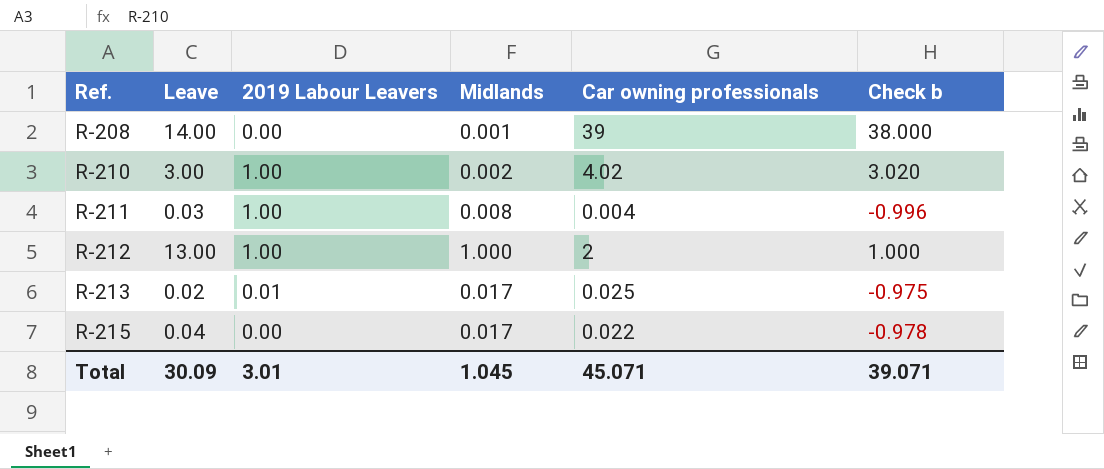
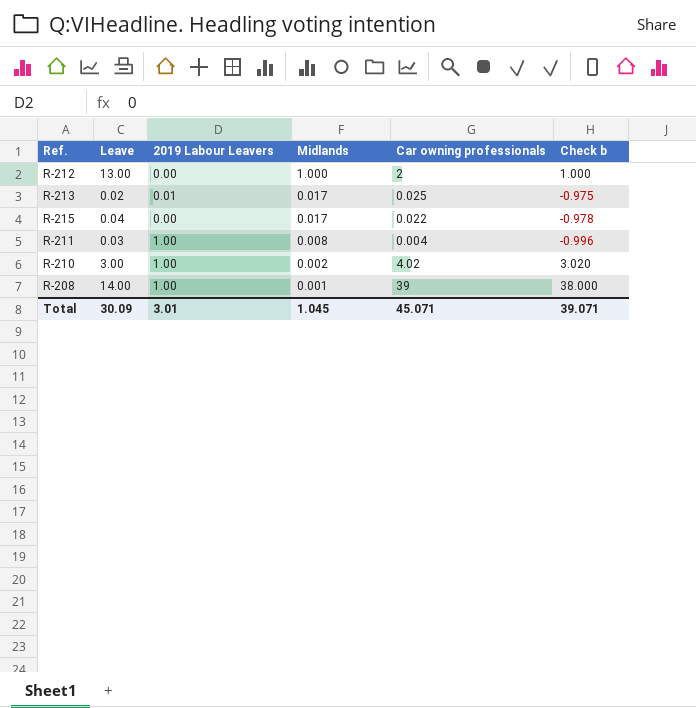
row order: Ref. ascending -> Midlands descending
R-212 | 2019 Labour Leavers: 1.00 -> 0.00
R-208 | 2019 Labour Leavers: 0.00 -> 1.00

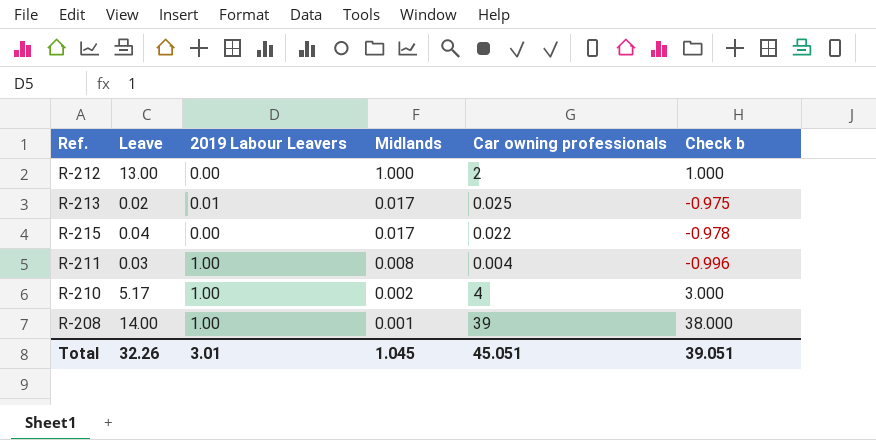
R-210 | Leave: 3.00 -> 5.17
R-210 | Car owning professionals: 4.02 -> 4
R-210 | Check b: 3.020 -> 3.000
Total | Leave: 30.09 -> 32.26
Total | Car owning professionals: 45.071 -> 45.051
Total | Check b: 39.071 -> 39.051

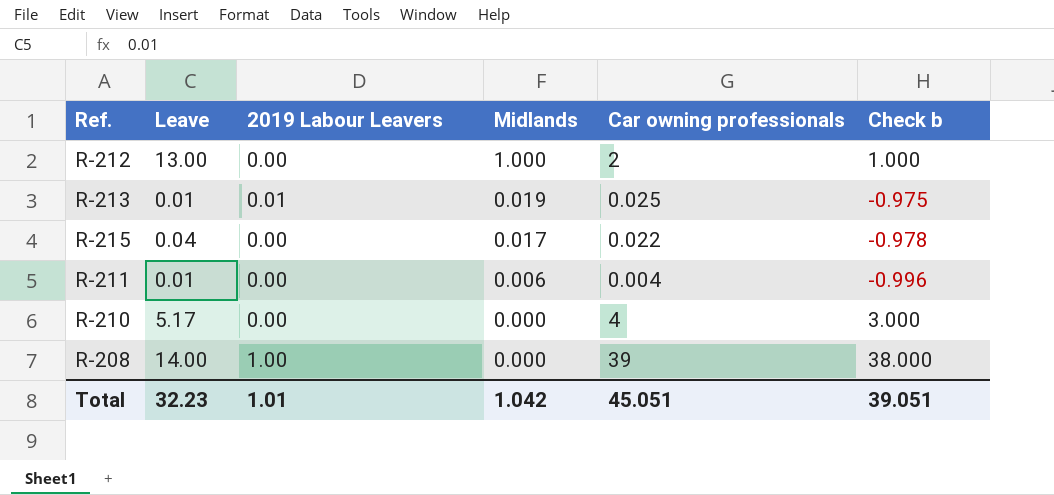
R-213 | Leave: 0.02 -> 0.01
R-213 | Midlands: 0.017 -> 0.019
R-211 | Leave: 0.03 -> 0.01
R-211 | 2019 Labour Leavers: 1.00 -> 0.00
R-211 | Midlands: 0.008 -> 0.006
R-210 | 2019 Labour Leavers: 1.00 -> 0.00
R-210 | Midlands: 0.002 -> 0.000
R-208 | Midlands: 0.001 -> 0.000
Total | Leave: 32.26 -> 32.23
Total | 2019 Labour Leavers: 3.01 -> 1.01
Total | Midlands: 1.045 -> 1.042

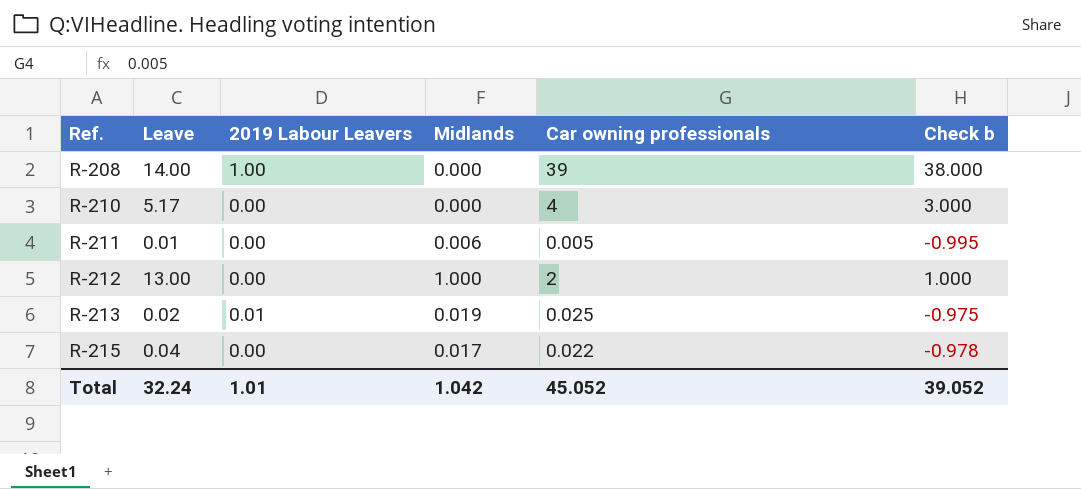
row order: Midlands descending -> Ref. ascending
R-211 | Car owning professionals: 0.004 -> 0.005
R-211 | Check b: -0.996 -> -0.995
R-213 | Leave: 0.01 -> 0.02
Total | Leave: 32.23 -> 32.24
Total | Car owning professionals: 45.051 -> 45.052
Total | Check b: 39.051 -> 39.052

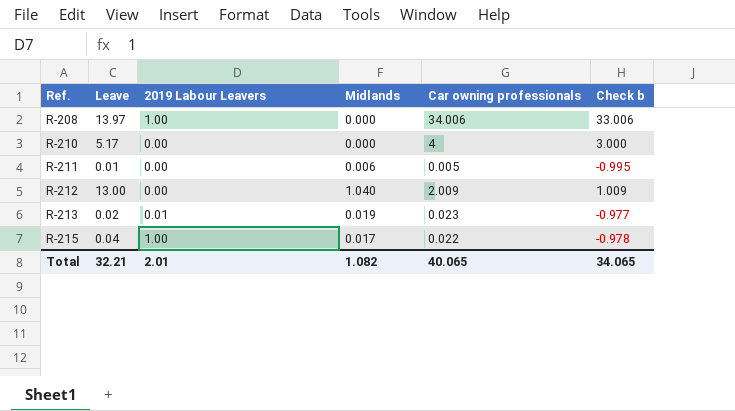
R-208 | Leave: 14.00 -> 13.97
R-208 | Car owning professionals: 39 -> 34.006
R-208 | Check b: 38.000 -> 33.006
R-212 | Midlands: 1.000 -> 1.040
R-212 | Car owning professionals: 2 -> 2.009
R-212 | Check b: 1.000 -> 1.009
R-213 | Car owning professionals: 0.025 -> 0.023
R-213 | Check b: -0.975 -> -0.977
R-215 | 2019 Labour Leavers: 0.00 -> 1.00
Total | Leave: 32.24 -> 32.21
Total | 2019 Labour Leavers: 1.01 -> 2.01
Total | Midlands: 1.042 -> 1.082
Total | Car owning professionals: 45.052 -> 40.065
Total | Check b: 39.052 -> 34.065

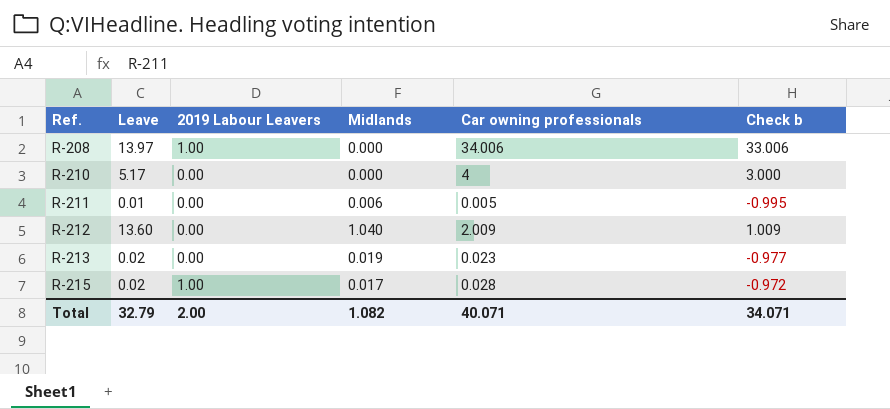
R-212 | Leave: 13.00 -> 13.60
R-213 | 2019 Labour Leavers: 0.01 -> 0.00
R-215 | Leave: 0.04 -> 0.02
R-215 | Car owning professionals: 0.022 -> 0.028
R-215 | Check b: -0.978 -> -0.972
Total | Leave: 32.21 -> 32.79
Total | 2019 Labour Leavers: 2.01 -> 2.00
Total | Car owning professionals: 40.065 -> 40.071
Total | Check b: 34.065 -> 34.071

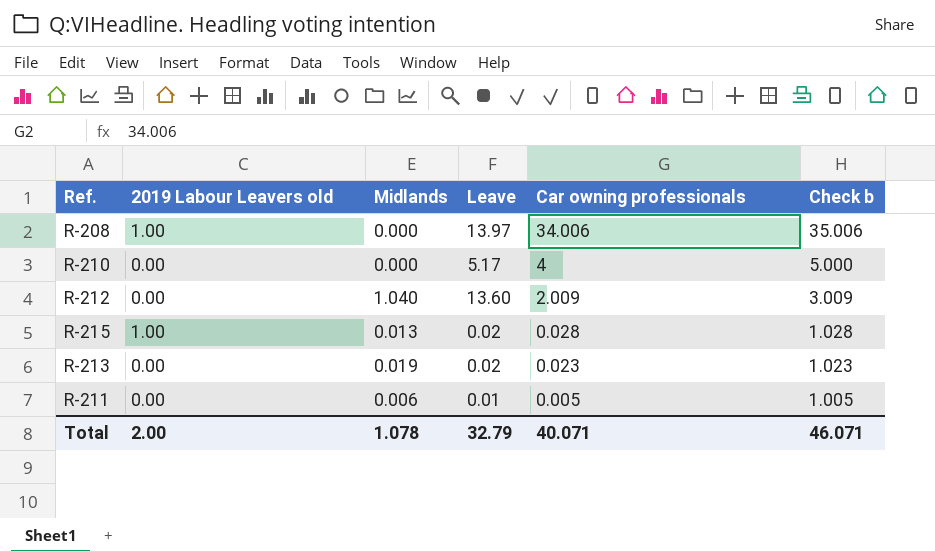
row order: Ref. ascending -> Car owning professionals descending
column name: 2019 Labour Leavers -> 2019 Labour Leavers old
column Leave | position: 2 -> 4
column Check b | formula: [Car owning professionals] - 1 -> [Car owning professionals] + 1
R-215 | Midlands: 0.017 -> 0.013
Total | Midlands: 1.082 -> 1.078
Total | Check b: 34.071 -> 46.071

